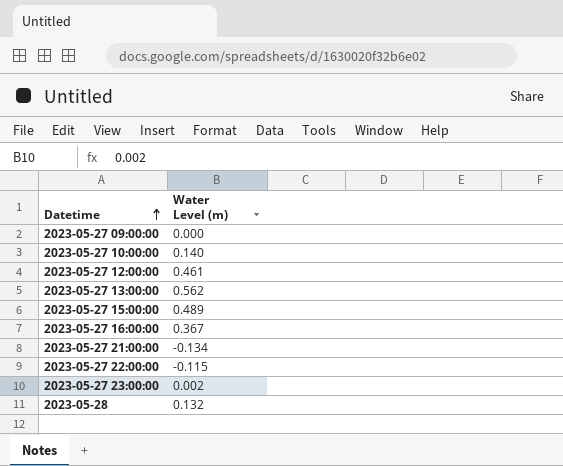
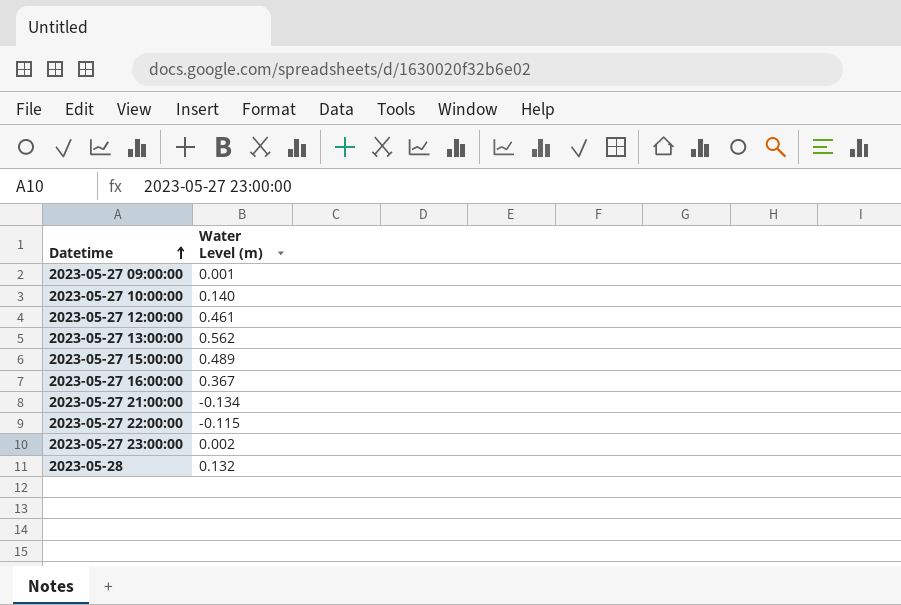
2023-05-27 09:00:00 | Water Level (m): 0.000 -> 0.001

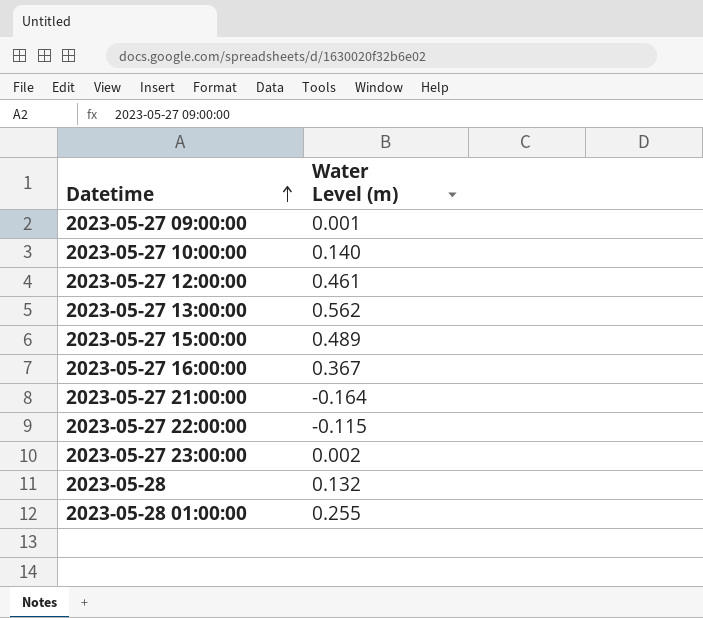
2023-05-27 21:00:00 | Water Level (m): -0.134 -> -0.164
row 2023-05-28 01:00:00: none -> 0.255

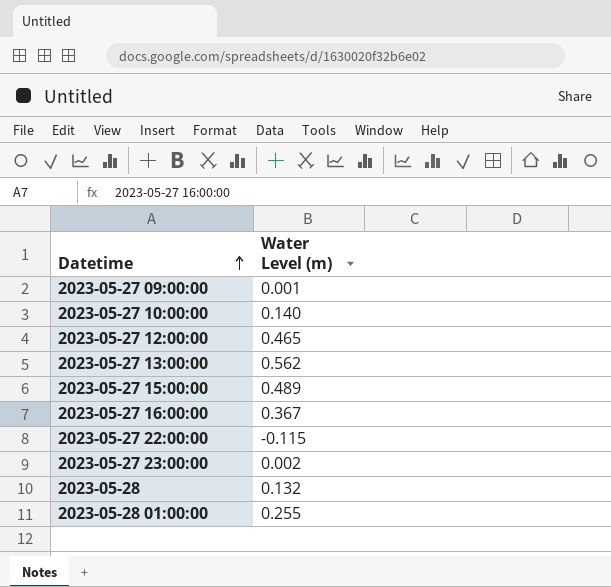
row 2023-05-27 21:00:00: -0.164 -> none
2023-05-27 12:00:00 | Water Level (m): 0.461 -> 0.465

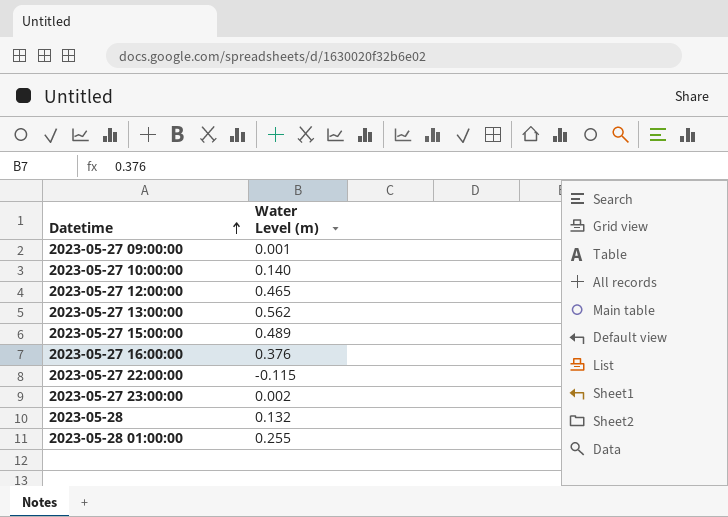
2023-05-27 16:00:00 | Water Level (m): 0.367 -> 0.376

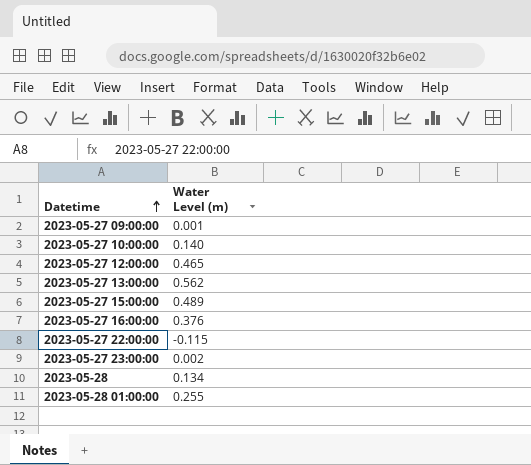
2023-05-28 | Water Level (m): 0.132 -> 0.134

